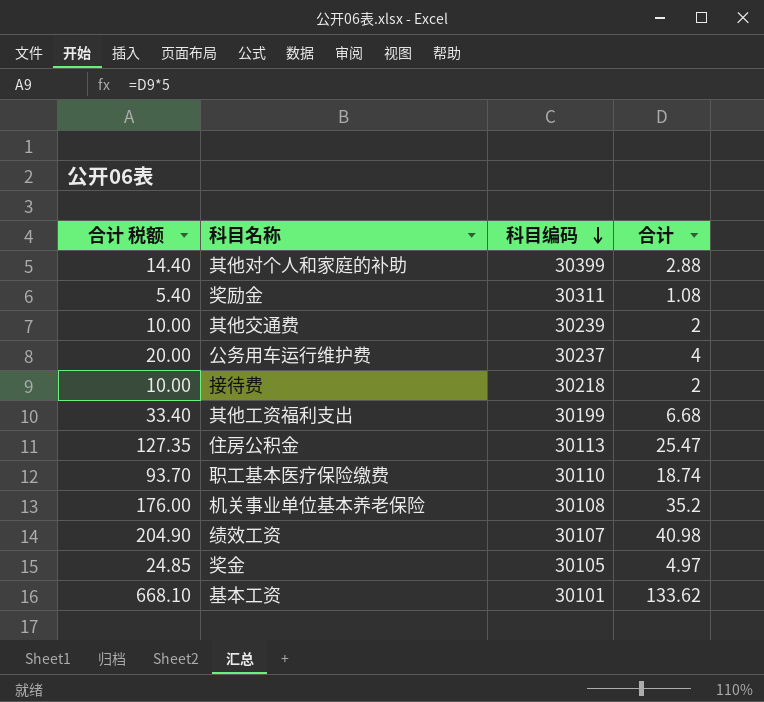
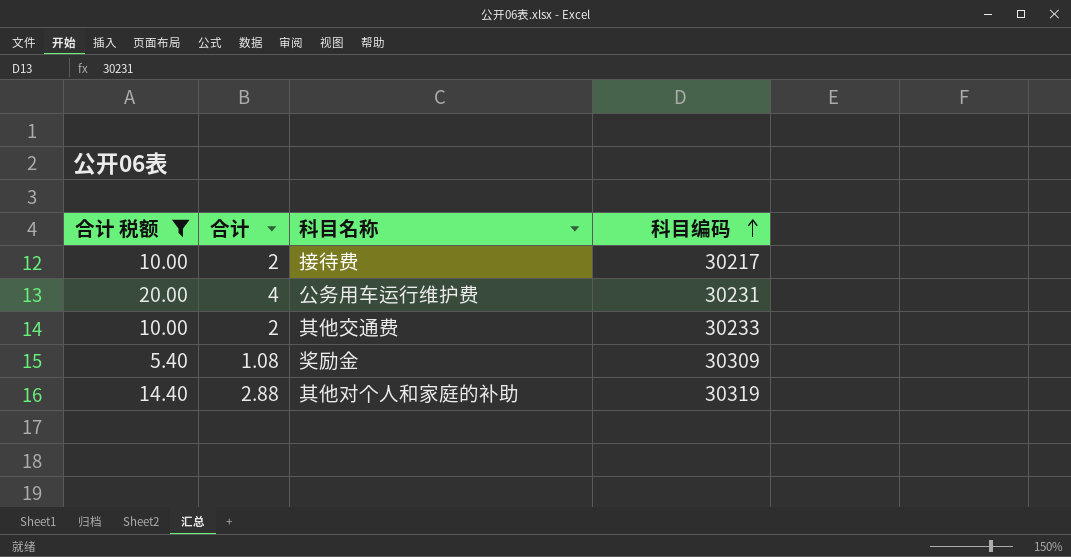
filter: none -> 合计 税额 <= 20.00
row order: 科目编码 descending -> 科目编码 ascending
column 合计 | position: 4 -> 2
接待费 | 科目编码: 30218 -> 30217
公务用车运行维护费 | 科目编码: 30237 -> 30231
其他交通费 | 科目编码: 30239 -> 30233
奖励金 | 科目编码: 30311 -> 30309
其他对个人和家庭的补助 | 科目编码: 30399 -> 30319

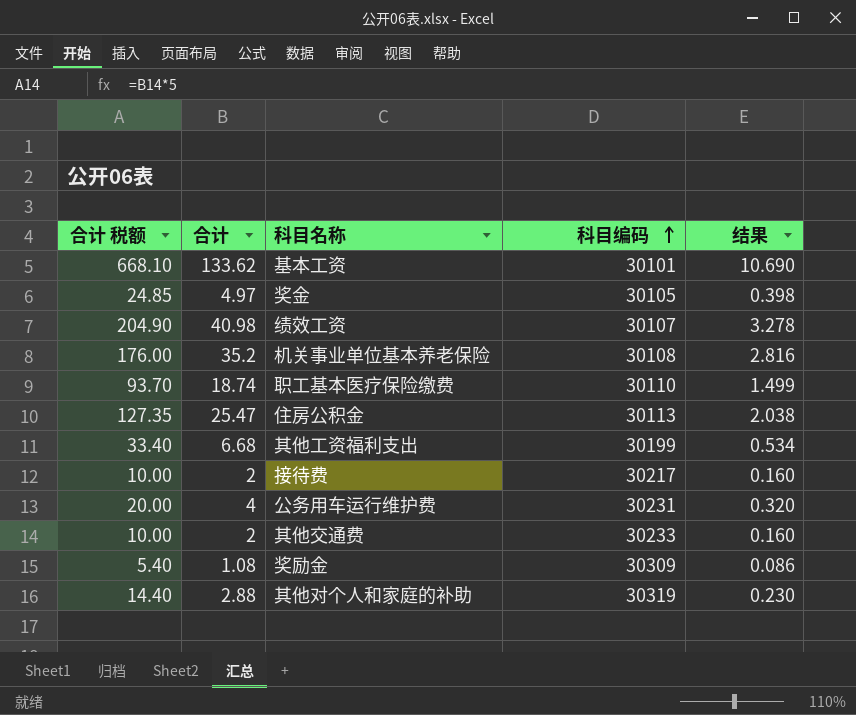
filter: 合计 税额 <= 20.00 -> none
column 结果 | formula: none -> [合计] * 0.08

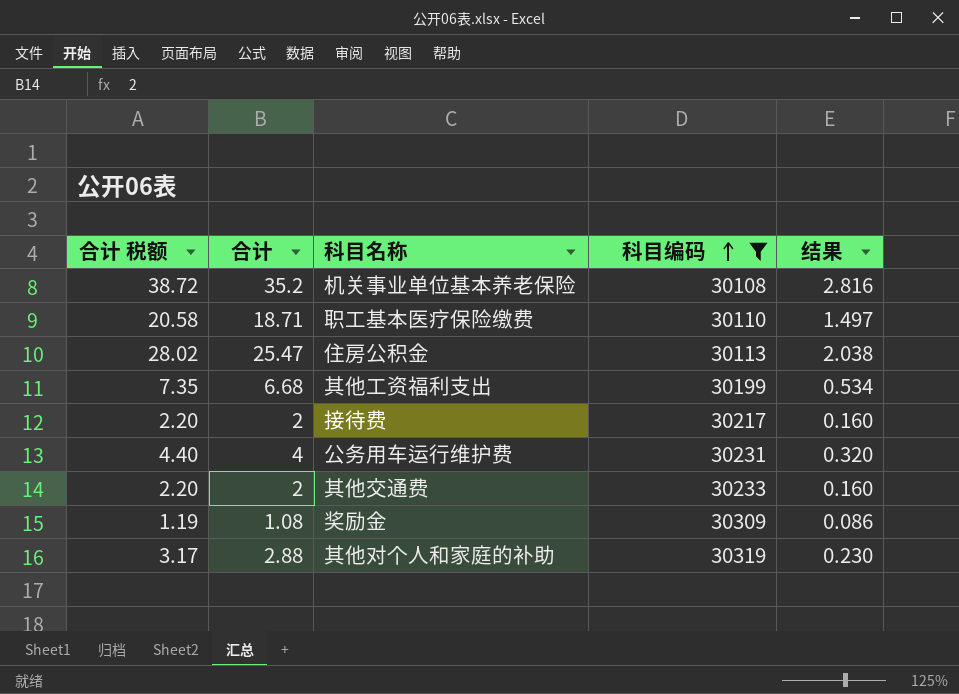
filter: none -> 科目编码 >= 30108
column 合计 税额 | formula: [合计] * 5 -> [合计] * 1.1
职工基本医疗保险缴费 | 合计: 18.74 -> 18.71
职工基本医疗保险缴费 | 结果: 1.499 -> 1.497

